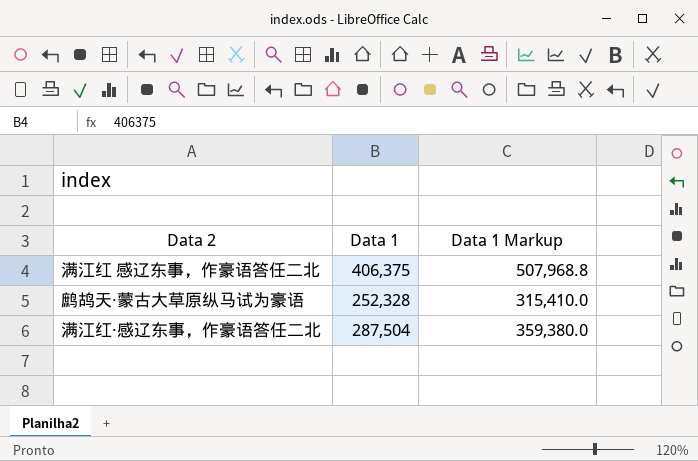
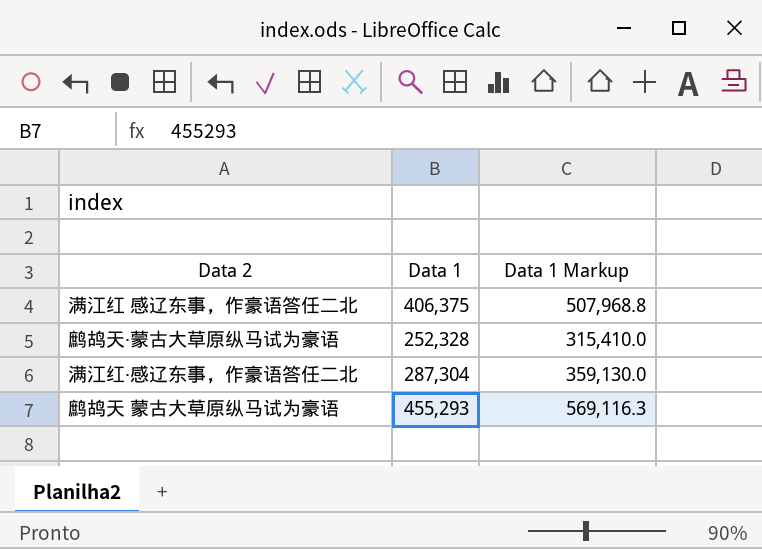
满江红·感辽东事，作豪语答任二北 | Data 1: 287,504 -> 287,304
满江红·感辽东事，作豪语答任二北 | Data 1 Markup: 359,380.0 -> 359,130.0
row 鹧鸪天 蒙古大草原纵马试为豪语: none -> 455,293 | 569,116.3

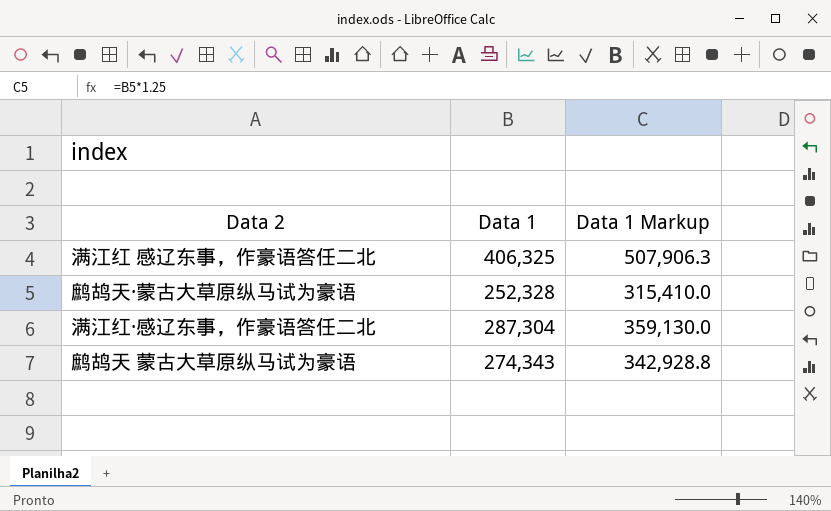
满江红 感辽东事，作豪语答任二北 | Data 1: 406,375 -> 406,325
满江红 感辽东事，作豪语答任二北 | Data 1 Markup: 507,968.8 -> 507,906.3
鹧鸪天 蒙古大草原纵马试为豪语 | Data 1: 455,293 -> 274,343
鹧鸪天 蒙古大草原纵马试为豪语 | Data 1 Markup: 569,116.3 -> 342,928.8

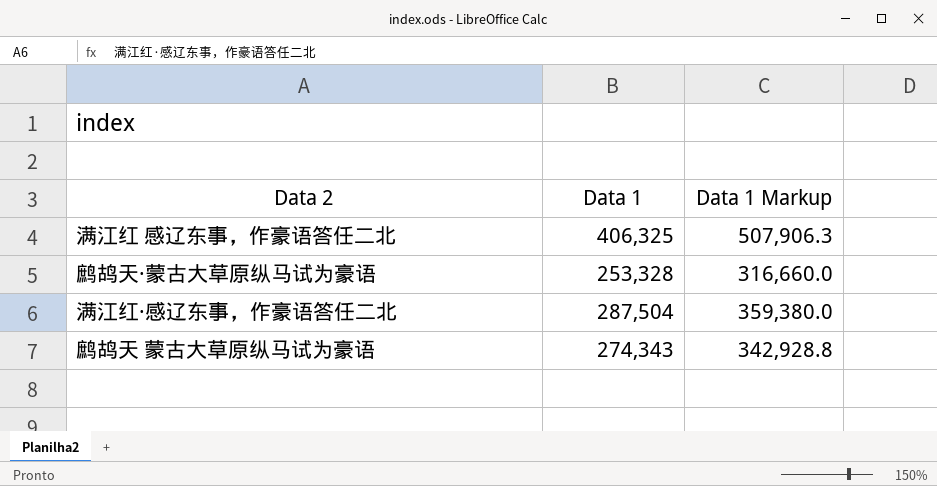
鹧鸪天·蒙古大草原纵马试为豪语 | Data 1: 252,328 -> 253,328
鹧鸪天·蒙古大草原纵马试为豪语 | Data 1 Markup: 315,410.0 -> 316,660.0
满江红·感辽东事，作豪语答任二北 | Data 1: 287,304 -> 287,504
满江红·感辽东事，作豪语答任二北 | Data 1 Markup: 359,130.0 -> 359,380.0

